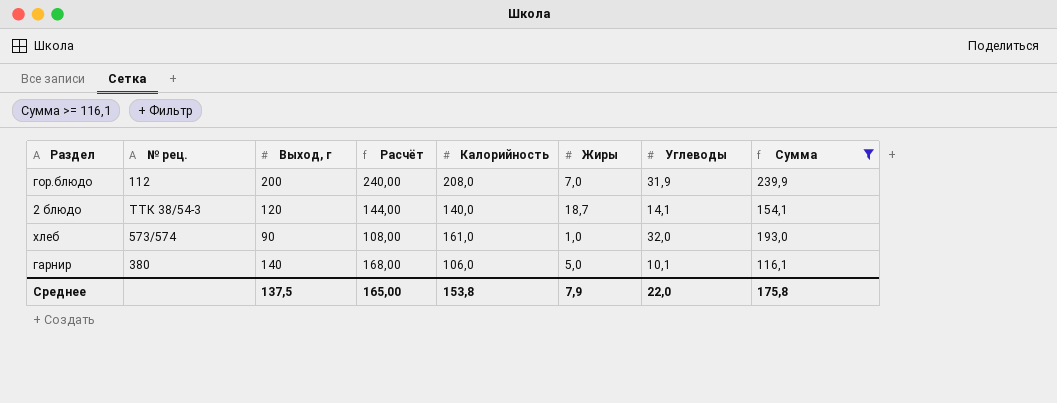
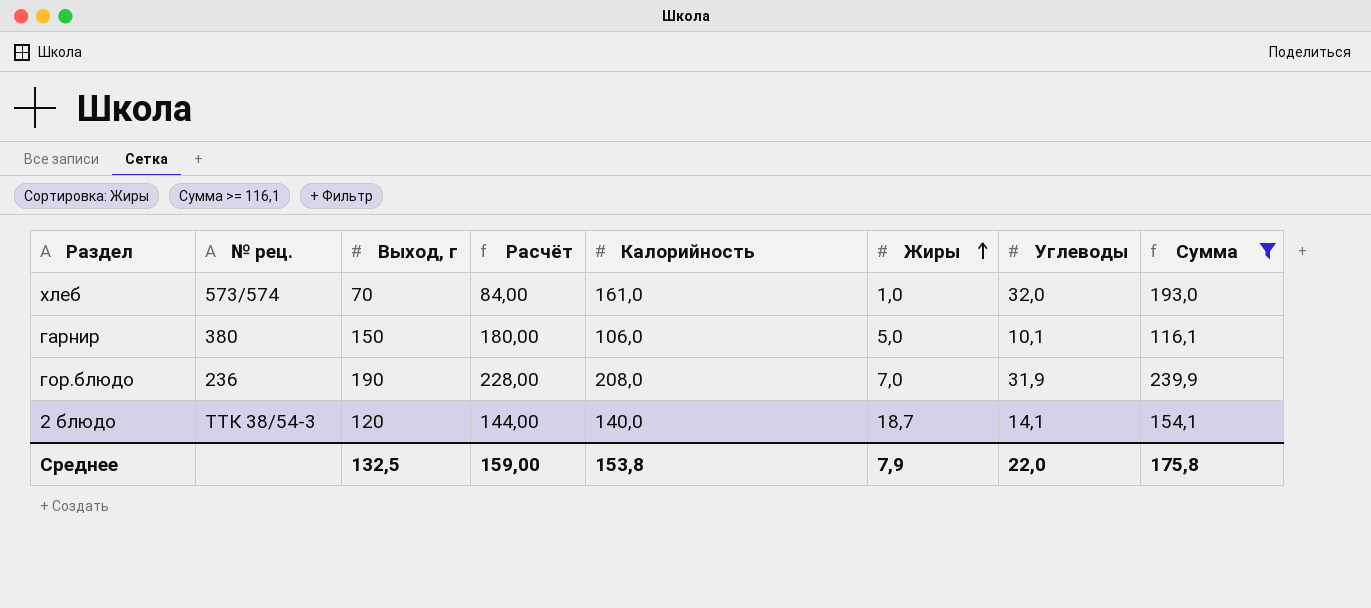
row order: none -> Жиры ascending
хлеб | Выход, г: 90 -> 70
хлеб | Расчёт: 108,00 -> 84,00
гарнир | Выход, г: 140 -> 150
гарнир | Расчёт: 168,00 -> 180,00
гор.блюдо | № рец.: 112 -> 236
гор.блюдо | Выход, г: 200 -> 190
гор.блюдо | Расчёт: 240,00 -> 228,00
Среднее | Выход, г: 137,5 -> 132,5
Среднее | Расчёт: 165,00 -> 159,00

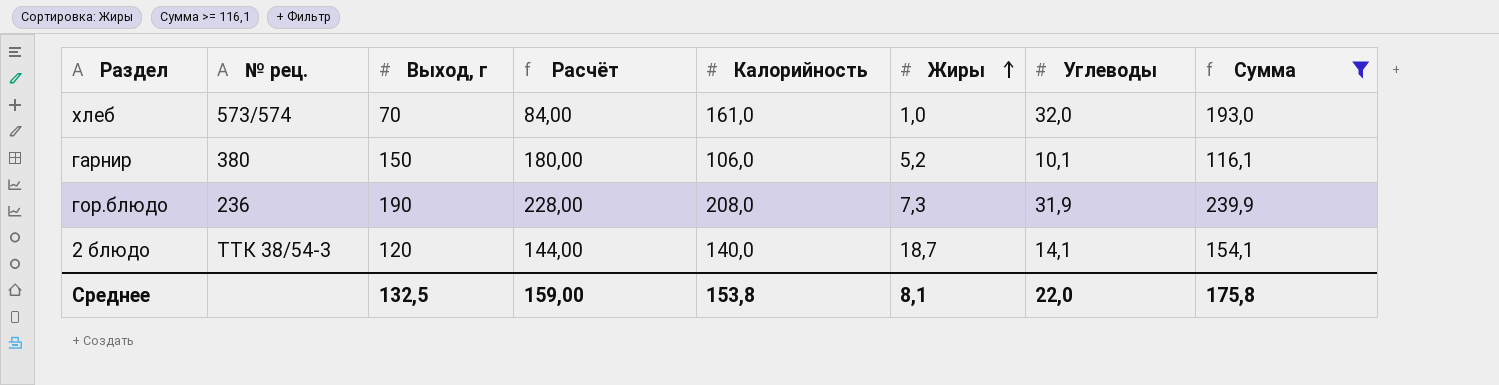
гарнир | Жиры: 5,0 -> 5,2
гор.блюдо | Жиры: 7,0 -> 7,3
Среднее | Жиры: 7,9 -> 8,1

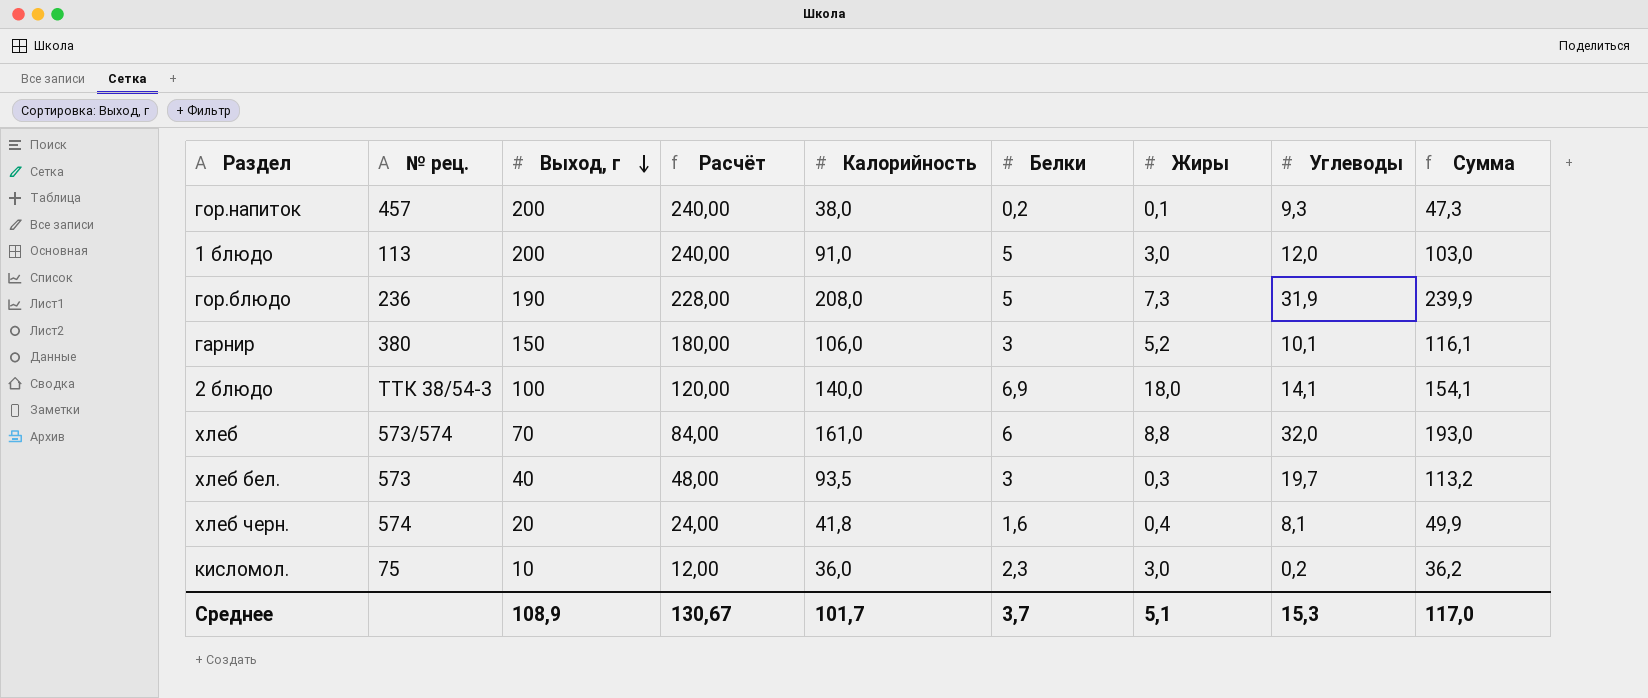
filter: Сумма >= 116,1 -> none
row order: Жиры ascending -> Выход, г descending
column Белки | position: none -> 6
2 блюдо | Выход, г: 120 -> 100
2 блюдо | Расчёт: 144,00 -> 120,00
2 блюдо | Жиры: 18,7 -> 18,0
хлеб | Жиры: 1,0 -> 8,8
Среднее | Выход, г: 132,5 -> 108,9
Среднее | Расчёт: 159,00 -> 130,67
Среднее | Калорийность: 153,8 -> 101,7
Среднее | Жиры: 8,1 -> 5,1
Среднее | Углеводы: 22,0 -> 15,3
Среднее | Сумма: 175,8 -> 117,0

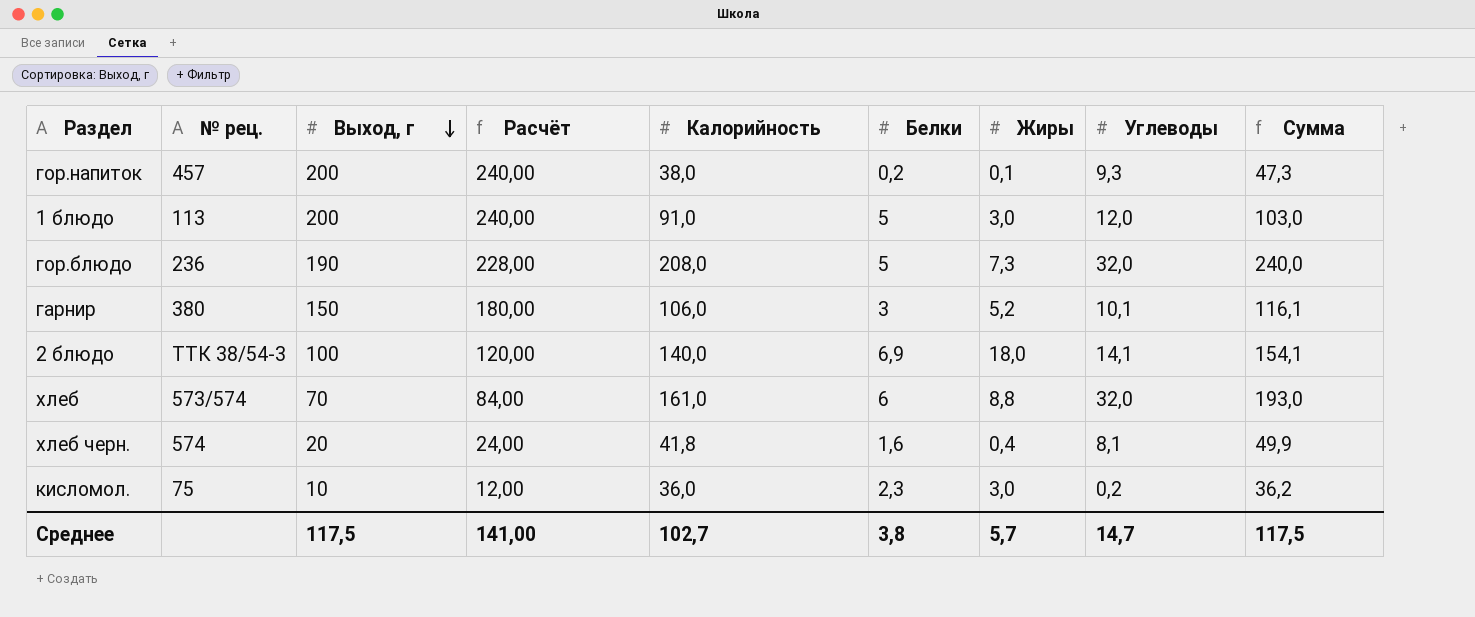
row хлеб бел.: 573 | 40 | 48,00 | 93,5 | 3 | 0,3 | 19,7 | 113,2 -> none
гор.блюдо | Углеводы: 31,9 -> 32,0
гор.блюдо | Сумма: 239,9 -> 240,0
Среднее | Выход, г: 108,9 -> 117,5
Среднее | Расчёт: 130,67 -> 141,00
Среднее | Калорийность: 101,7 -> 102,7
Среднее | Белки: 3,7 -> 3,8
Среднее | Жиры: 5,1 -> 5,7
Среднее | Углеводы: 15,3 -> 14,7
Среднее | Сумма: 117,0 -> 117,5

